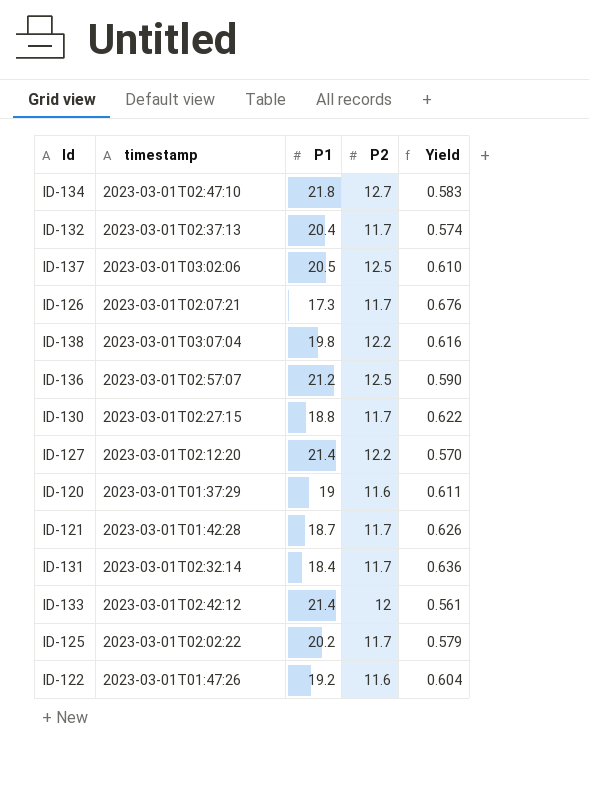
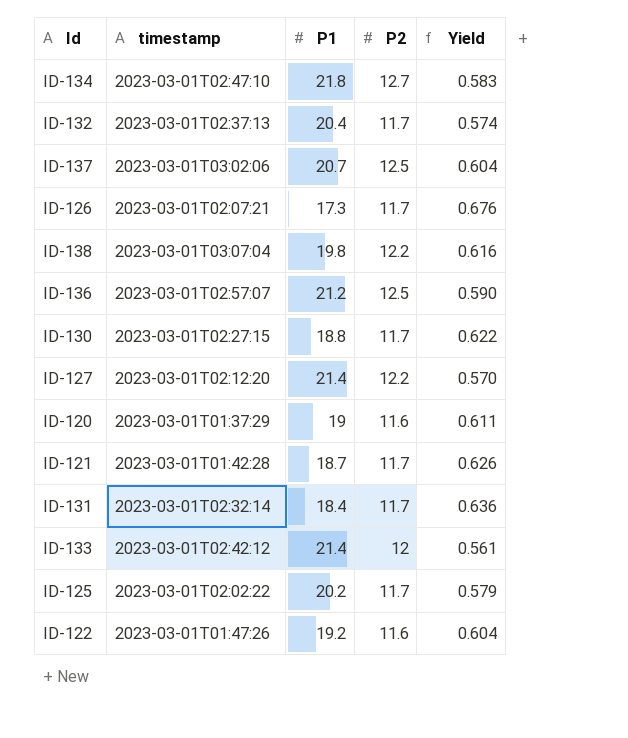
ID-137 | P1: 20.5 -> 20.7
ID-137 | Yield: 0.610 -> 0.604

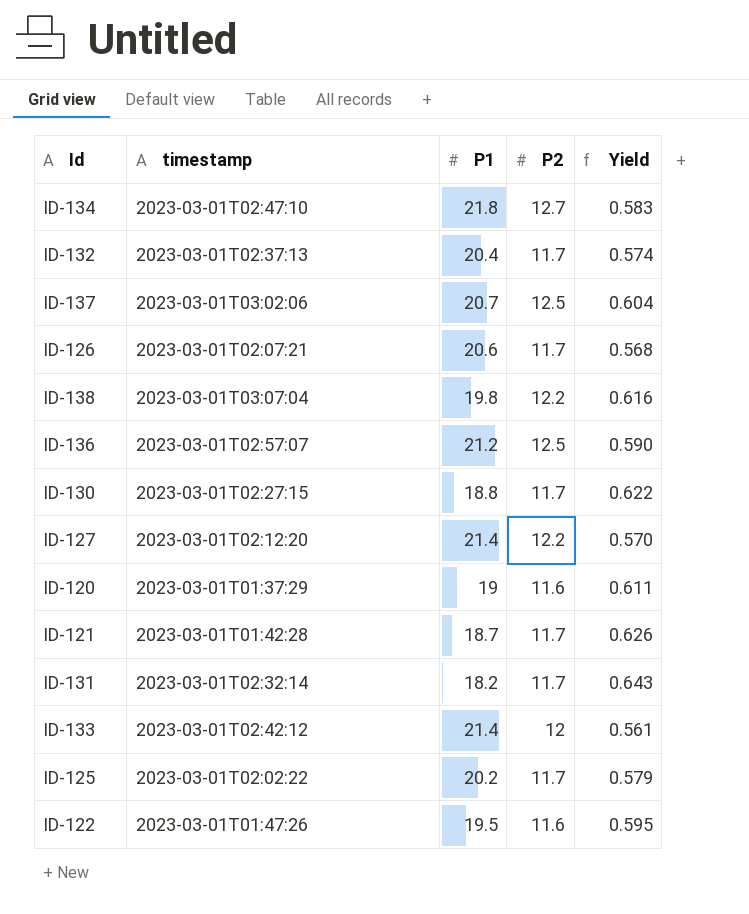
ID-126 | P1: 17.3 -> 20.6
ID-126 | Yield: 0.676 -> 0.568
ID-131 | P1: 18.4 -> 18.2
ID-131 | Yield: 0.636 -> 0.643
ID-122 | P1: 19.2 -> 19.5
ID-122 | Yield: 0.604 -> 0.595

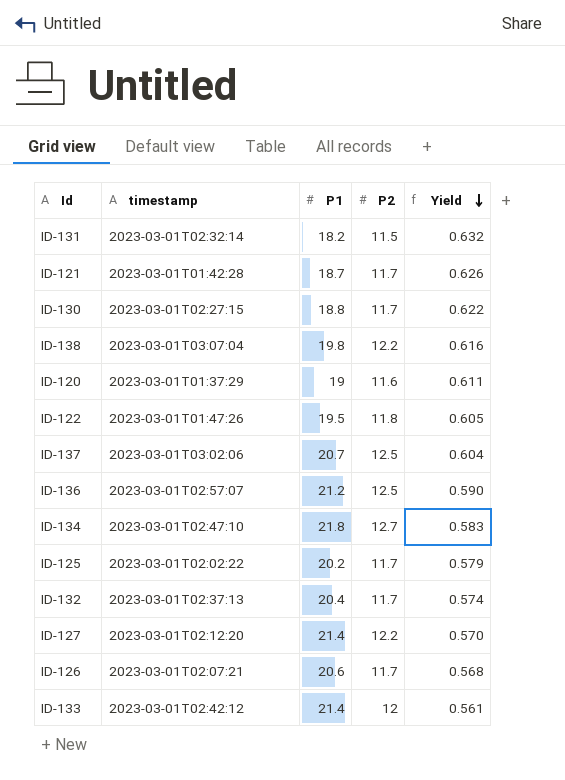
row order: none -> Yield descending
ID-131 | P2: 11.7 -> 11.5
ID-131 | Yield: 0.643 -> 0.632
ID-122 | P2: 11.6 -> 11.8
ID-122 | Yield: 0.595 -> 0.605

